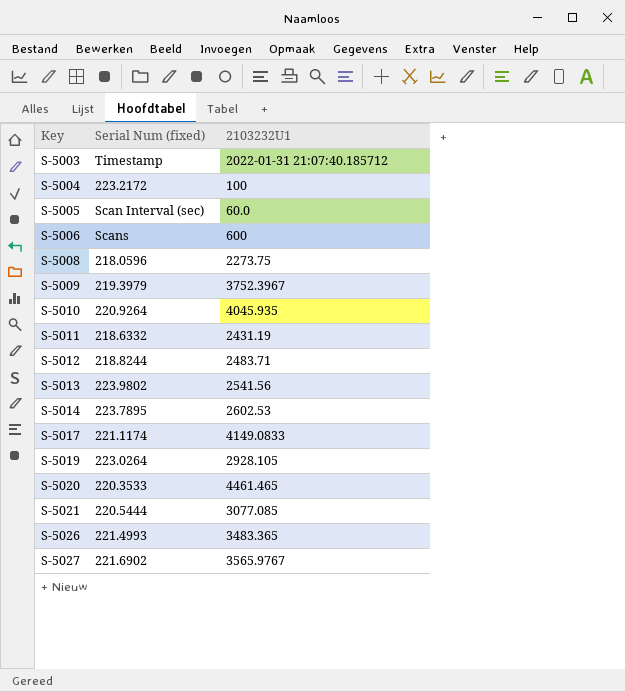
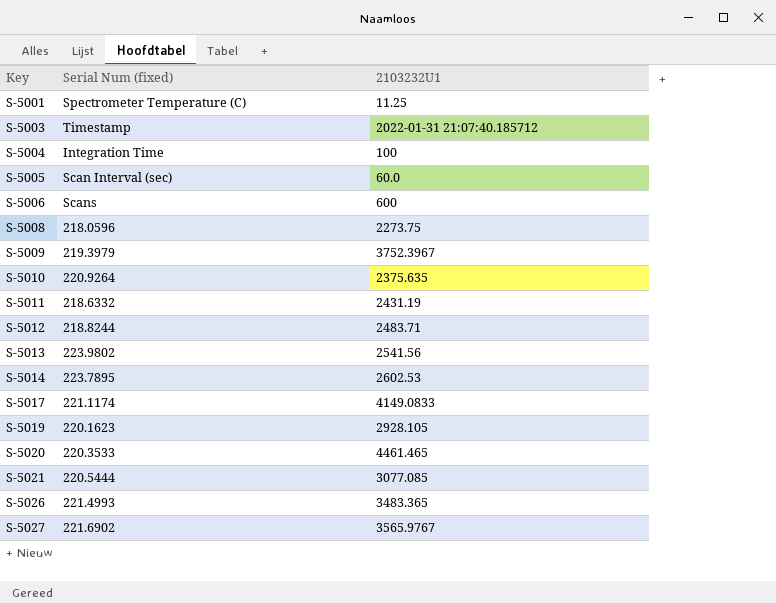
row S-5001: none -> Spectrometer Temperature (C) | 11.25
S-5004 | Serial Num (fixed): 223.2172 -> Integration Time
S-5010 | 2103232U1: 4045.935 -> 2375.635
S-5019 | Serial Num (fixed): 223.0264 -> 220.1623

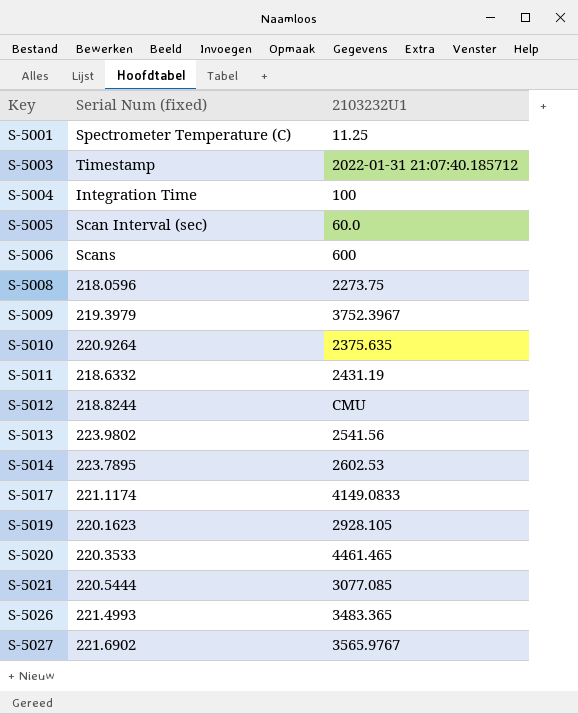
S-5012 | 2103232U1: 2483.71 -> CMU

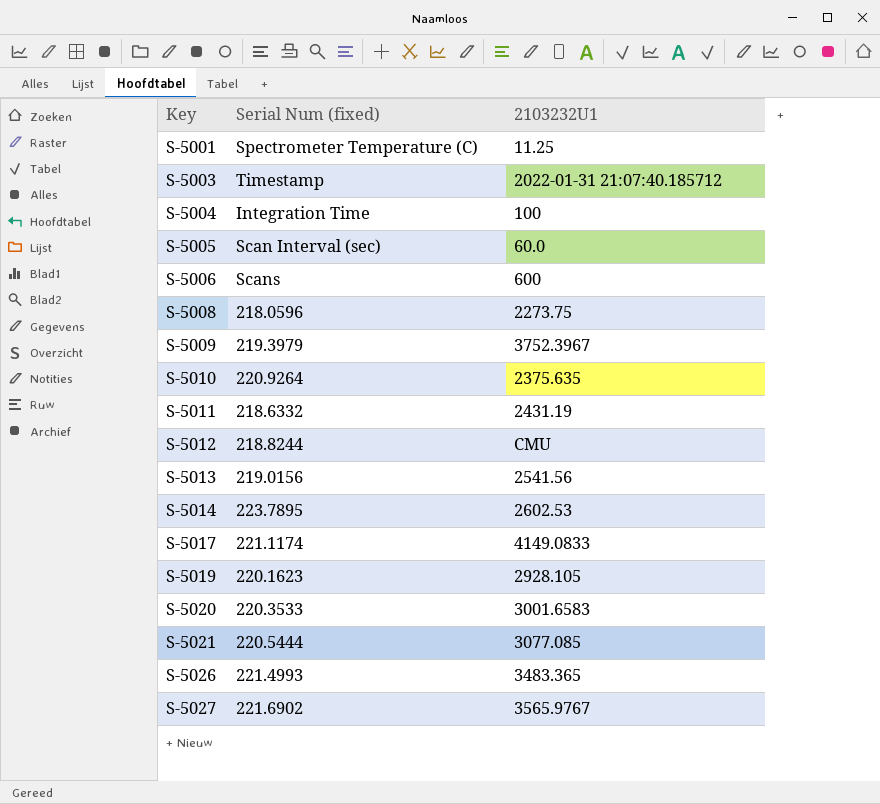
S-5013 | Serial Num (fixed): 223.9802 -> 219.0156
S-5020 | 2103232U1: 4461.465 -> 3001.6583

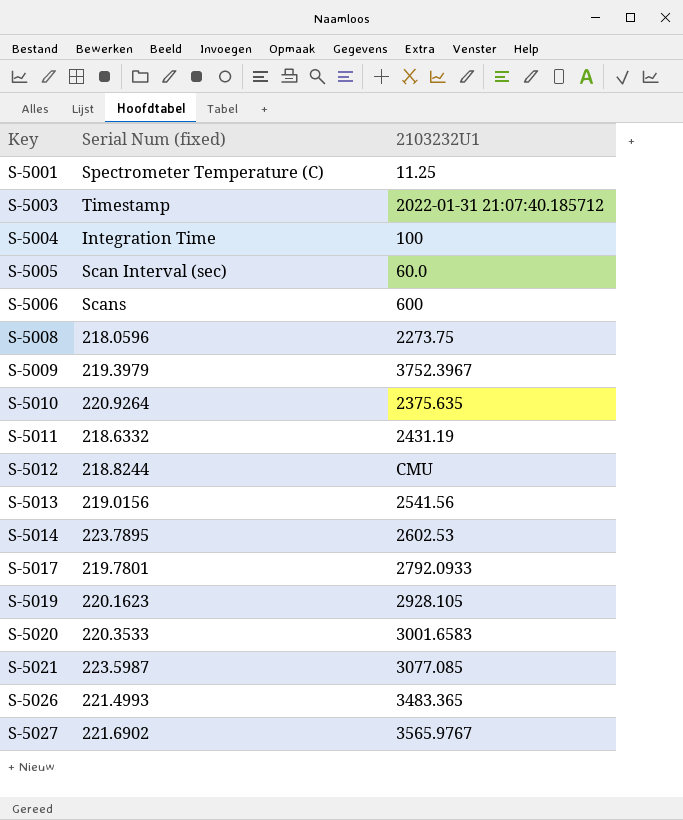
S-5017 | Serial Num (fixed): 221.1174 -> 219.7801
S-5017 | 2103232U1: 4149.0833 -> 2792.0933
S-5021 | Serial Num (fixed): 220.5444 -> 223.5987

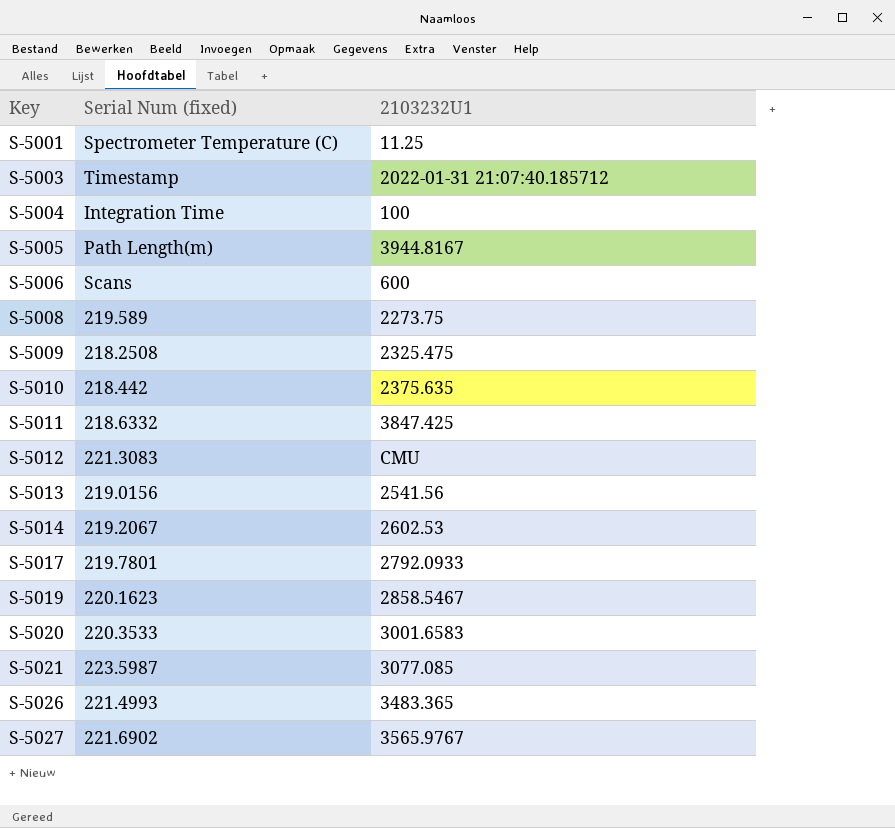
S-5005 | Serial Num (fixed): Scan Interval (sec) -> Path Length(m)
S-5005 | 2103232U1: 60.0 -> 3944.8167
S-5008 | Serial Num (fixed): 218.0596 -> 219.589
S-5009 | Serial Num (fixed): 219.3979 -> 218.2508
S-5009 | 2103232U1: 3752.3967 -> 2325.475
S-5010 | Serial Num (fixed): 220.9264 -> 218.442
S-5011 | 2103232U1: 2431.19 -> 3847.425
S-5012 | Serial Num (fixed): 218.8244 -> 221.3083
S-5014 | Serial Num (fixed): 223.7895 -> 219.2067
S-5019 | 2103232U1: 2928.105 -> 2858.5467

